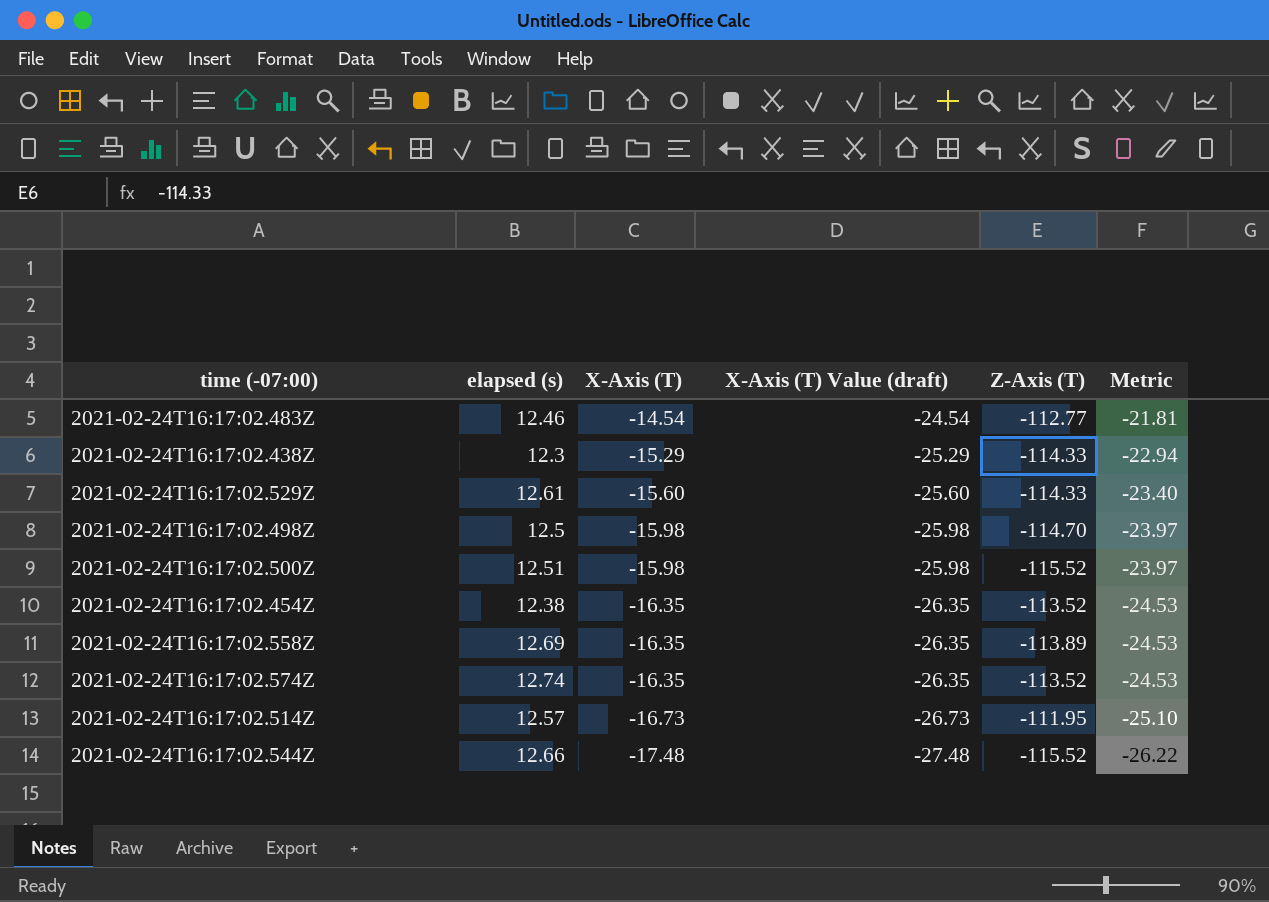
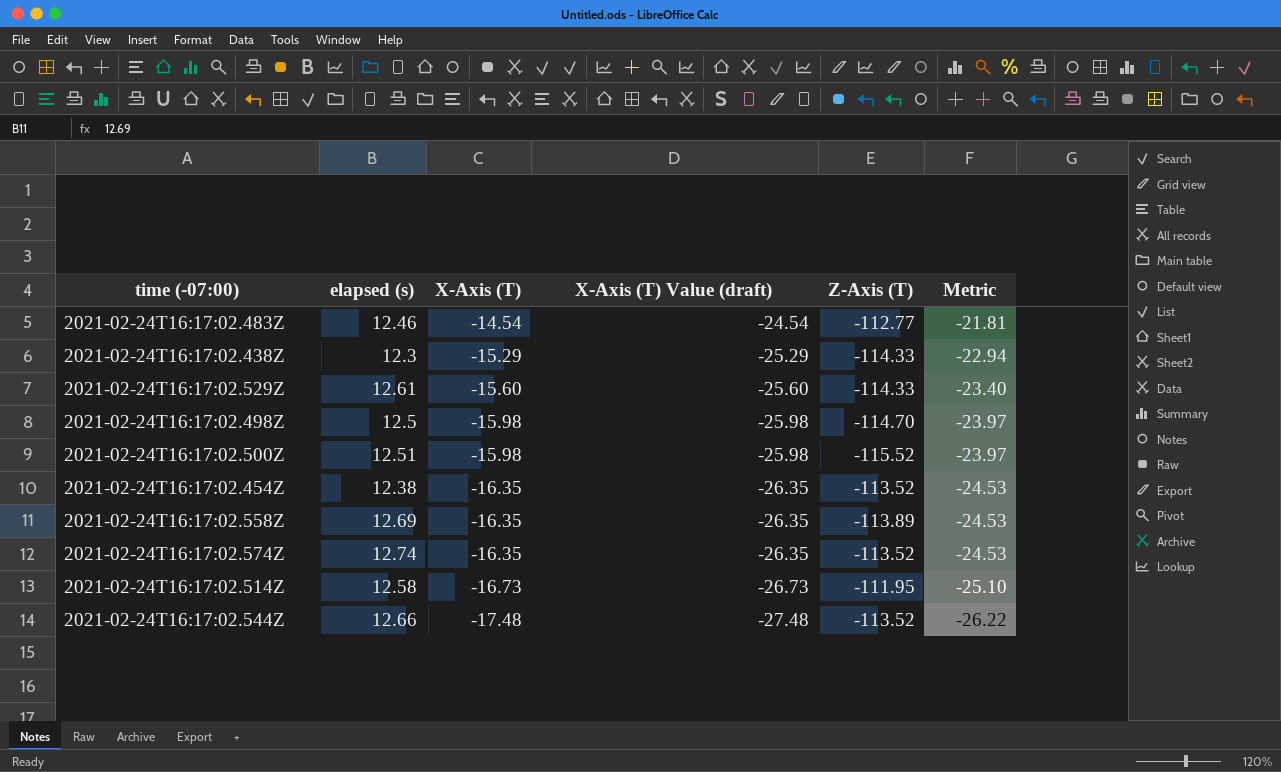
2021-02-24T16:17:02.514Z | elapsed (s): 12.57 -> 12.58
2021-02-24T16:17:02.544Z | Z-Axis (T): -115.52 -> -113.52

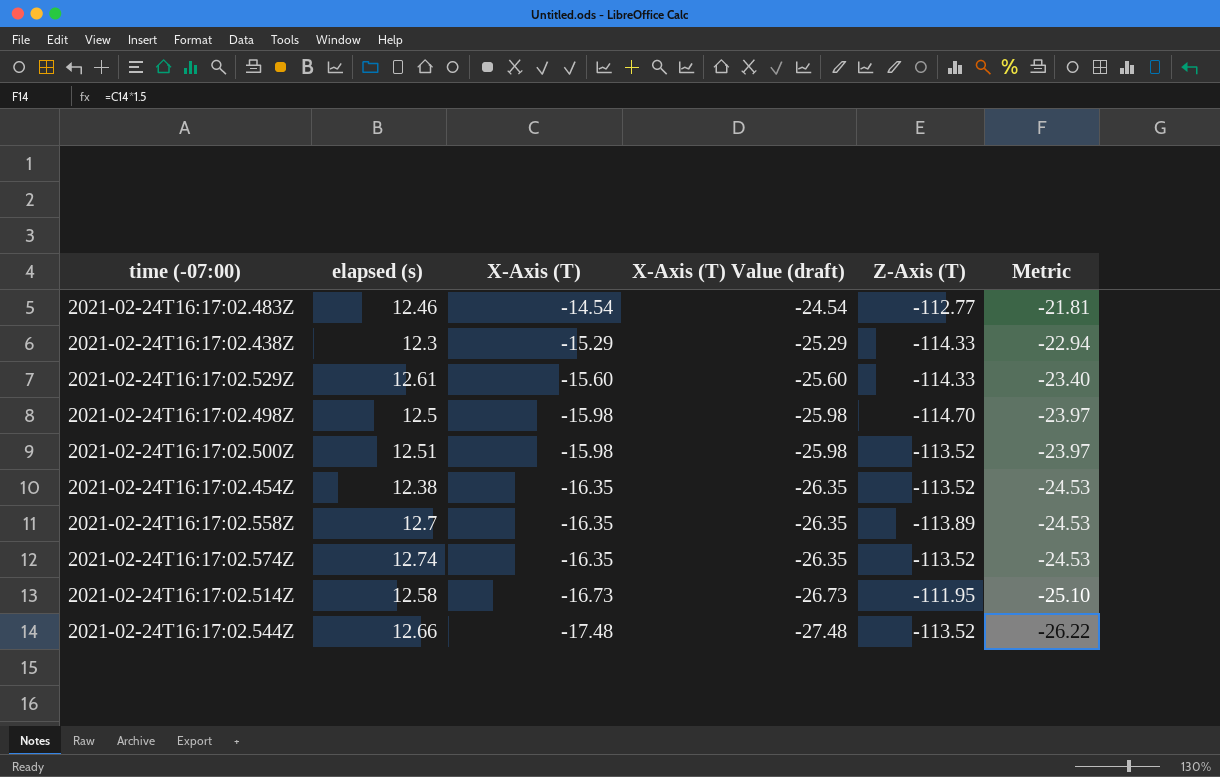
2021-02-24T16:17:02.500Z | Z-Axis (T): -115.52 -> -113.52
2021-02-24T16:17:02.558Z | elapsed (s): 12.69 -> 12.7

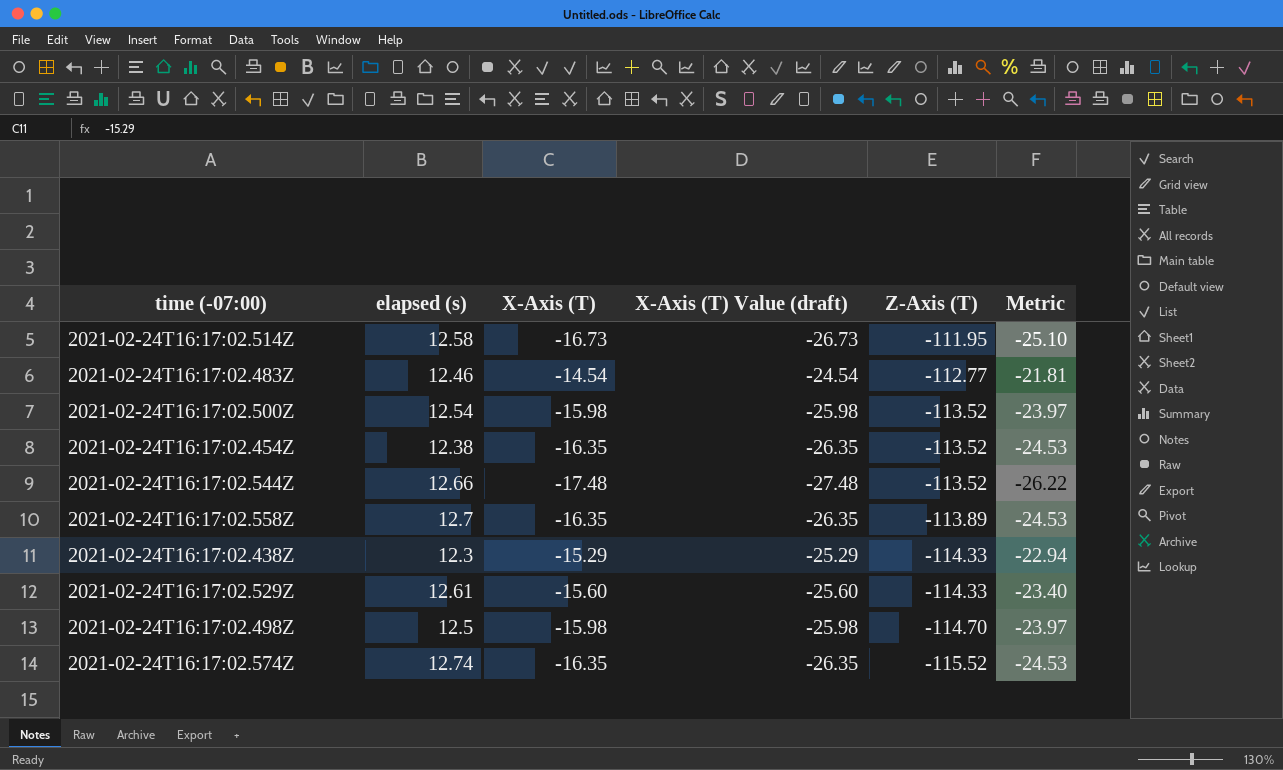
row order: X-Axis (T) descending -> Z-Axis (T) descending
2021-02-24T16:17:02.500Z | elapsed (s): 12.51 -> 12.54
2021-02-24T16:17:02.574Z | Z-Axis (T): -113.52 -> -115.52

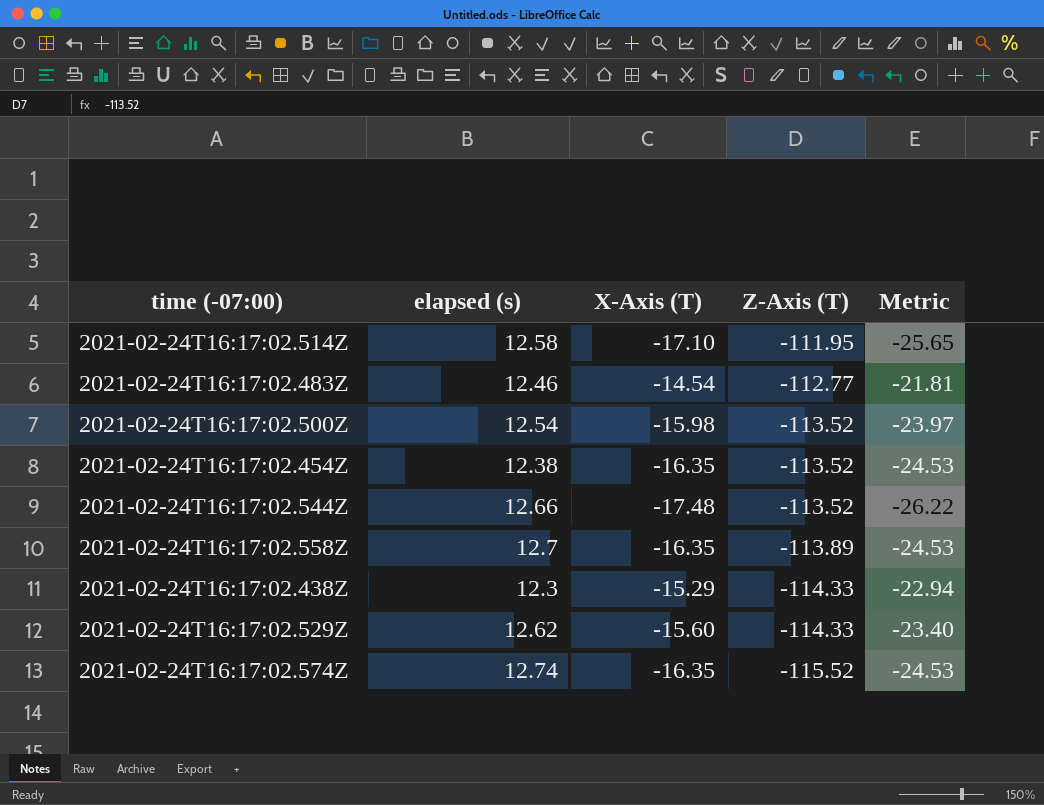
column X-Axis (T) Value (draft) | formula: [X-Axis (T)] - 10 -> none
row 2021-02-24T16:17:02.498Z: 12.5 | -15.98 | -25.98 | -114.70 | -23.97 -> none
2021-02-24T16:17:02.514Z | X-Axis (T): -16.73 -> -17.10
2021-02-24T16:17:02.514Z | Metric: -25.10 -> -25.65
2021-02-24T16:17:02.529Z | elapsed (s): 12.61 -> 12.62

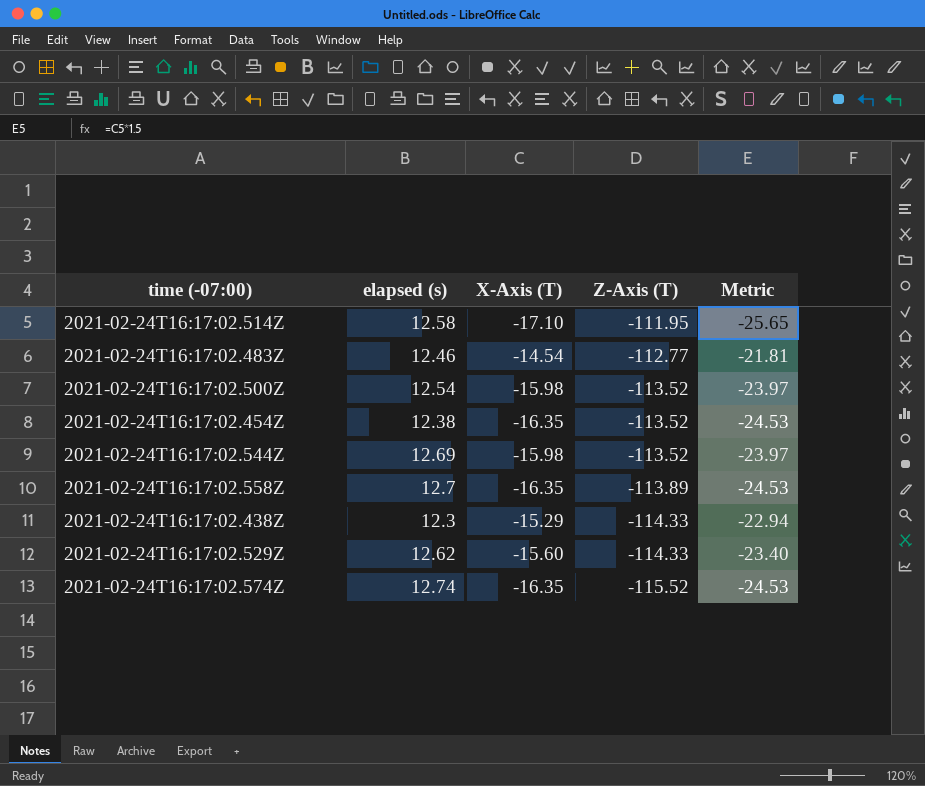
2021-02-24T16:17:02.544Z | elapsed (s): 12.66 -> 12.69
2021-02-24T16:17:02.544Z | X-Axis (T): -17.48 -> -15.98
2021-02-24T16:17:02.544Z | Metric: -26.22 -> -23.97

